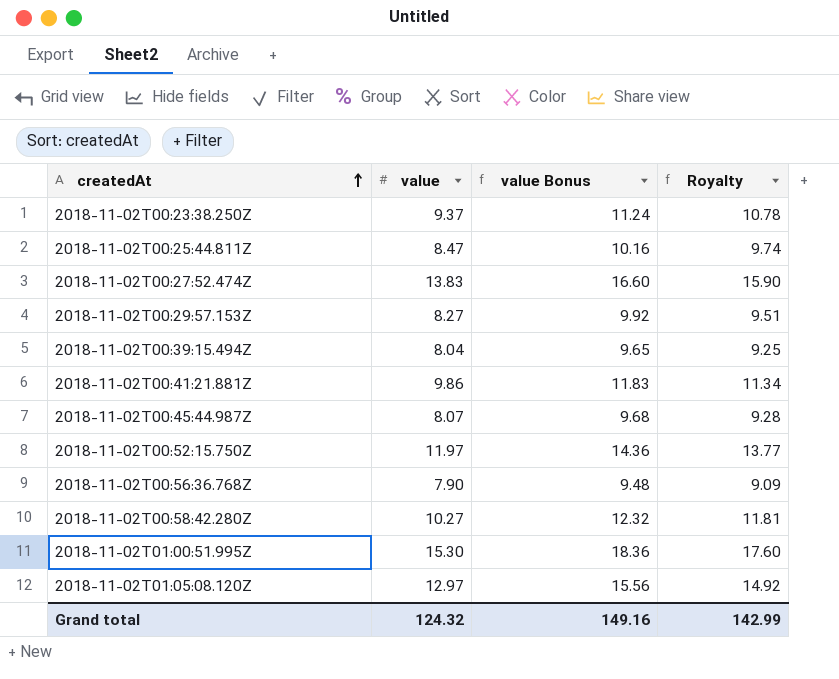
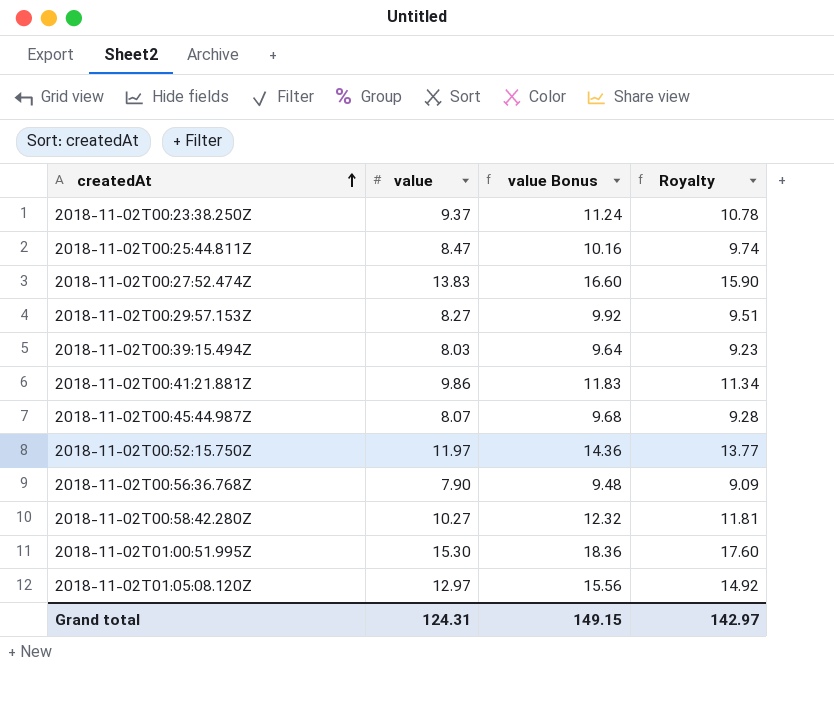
2018-11-02T00:39:15.494Z | value: 8.04 -> 8.03
2018-11-02T00:39:15.494Z | value Bonus: 9.65 -> 9.64
2018-11-02T00:39:15.494Z | Royalty: 9.25 -> 9.23
Grand total | value: 124.32 -> 124.31
Grand total | value Bonus: 149.16 -> 149.15
Grand total | Royalty: 142.99 -> 142.97

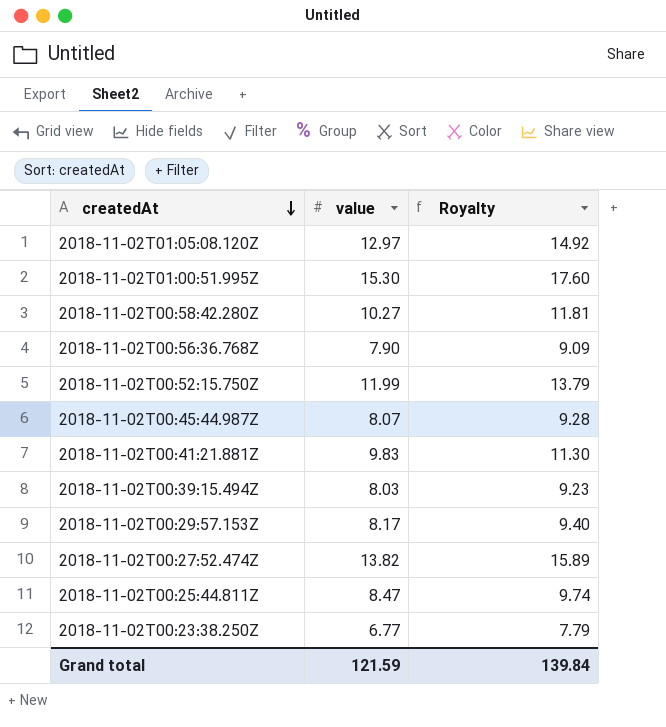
row order: createdAt ascending -> createdAt descending
column value Bonus | formula: [value] * 1.2 -> none
2018-11-02T00:52:15.750Z | value: 11.97 -> 11.99
2018-11-02T00:52:15.750Z | Royalty: 13.77 -> 13.79
2018-11-02T00:41:21.881Z | value: 9.86 -> 9.83
2018-11-02T00:41:21.881Z | Royalty: 11.34 -> 11.30
2018-11-02T00:29:57.153Z | value: 8.27 -> 8.17
2018-11-02T00:29:57.153Z | Royalty: 9.51 -> 9.40
2018-11-02T00:27:52.474Z | value: 13.83 -> 13.82
2018-11-02T00:27:52.474Z | Royalty: 15.90 -> 15.89
2018-11-02T00:23:38.250Z | value: 9.37 -> 6.77
2018-11-02T00:23:38.250Z | Royalty: 10.78 -> 7.79
Grand total | value: 124.31 -> 121.59
Grand total | Royalty: 142.97 -> 139.84

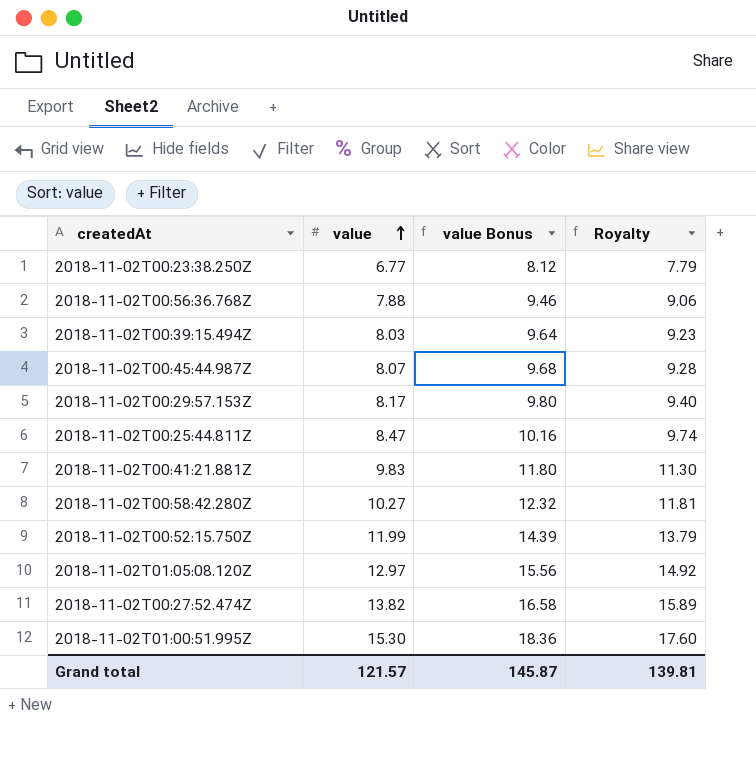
row order: createdAt descending -> value ascending
column value Bonus | formula: none -> [value] * 1.2
2018-11-02T00:56:36.768Z | value: 7.90 -> 7.88
2018-11-02T00:56:36.768Z | Royalty: 9.09 -> 9.06
Grand total | value: 121.59 -> 121.57
Grand total | Royalty: 139.84 -> 139.81

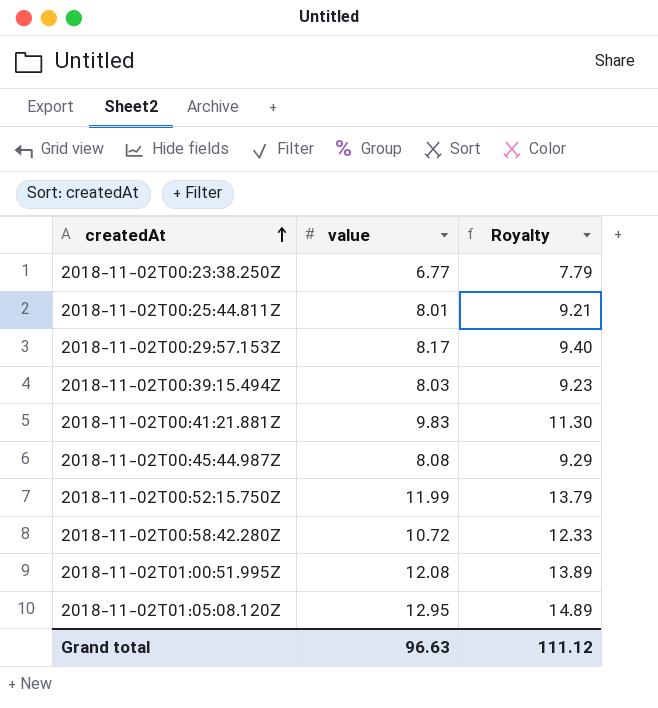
row order: value ascending -> createdAt ascending
column value Bonus | formula: [value] * 1.2 -> none
row 2018-11-02T00:56:36.768Z: 7.88 | 9.46 | 9.06 -> none
row 2018-11-02T00:27:52.474Z: 13.82 | 16.58 | 15.89 -> none
2018-11-02T00:25:44.811Z | value: 8.47 -> 8.01
2018-11-02T00:25:44.811Z | Royalty: 9.74 -> 9.21
2018-11-02T00:45:44.987Z | value: 8.07 -> 8.08
2018-11-02T00:45:44.987Z | Royalty: 9.28 -> 9.29
2018-11-02T00:58:42.280Z | value: 10.27 -> 10.72
2018-11-02T00:58:42.280Z | Royalty: 11.81 -> 12.33
2018-11-02T01:00:51.995Z | value: 15.30 -> 12.08
2018-11-02T01:00:51.995Z | Royalty: 17.60 -> 13.89
2018-11-02T01:05:08.120Z | value: 12.97 -> 12.95
2018-11-02T01:05:08.120Z | Royalty: 14.92 -> 14.89
Grand total | value: 121.57 -> 96.63
Grand total | Royalty: 139.81 -> 111.12

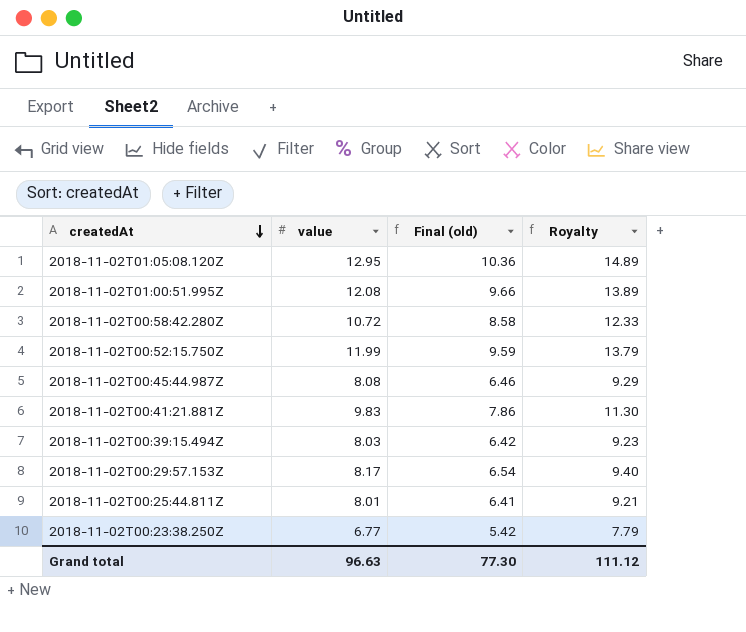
row order: createdAt ascending -> createdAt descending
column Final (old) | formula: none -> [value] * 0.8

